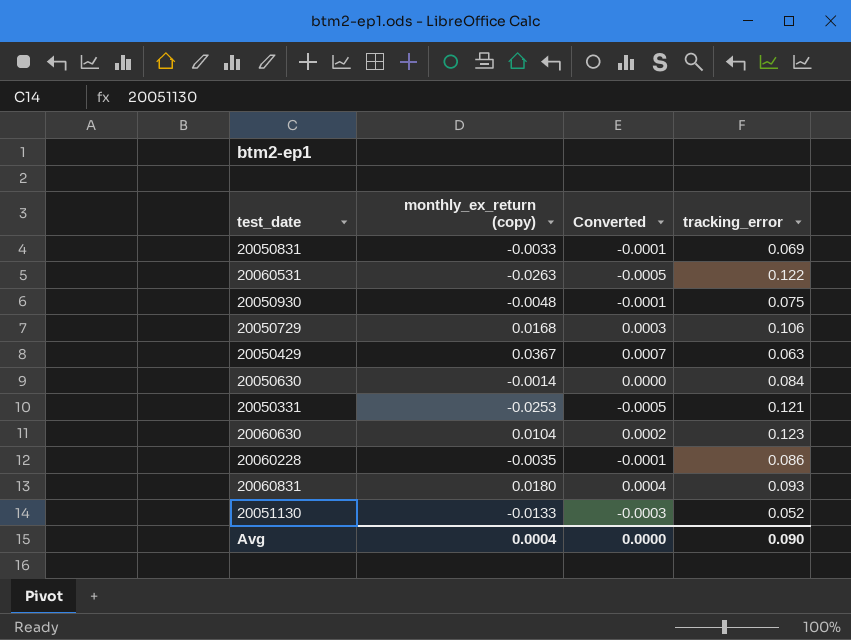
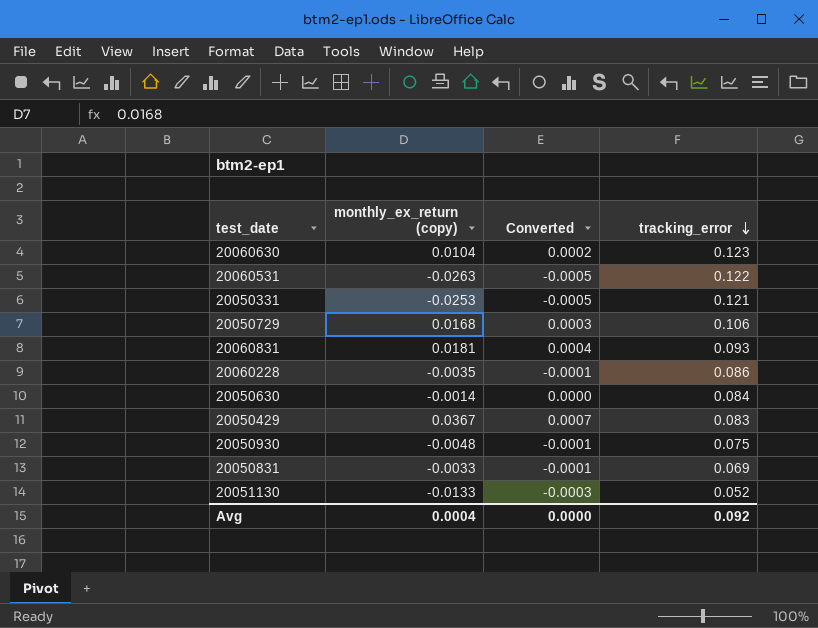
row order: none -> tracking_error descending
20060831 | monthly_ex_return (copy): 0.0180 -> 0.0181
20050429 | tracking_error: 0.063 -> 0.083
Avg | tracking_error: 0.090 -> 0.092

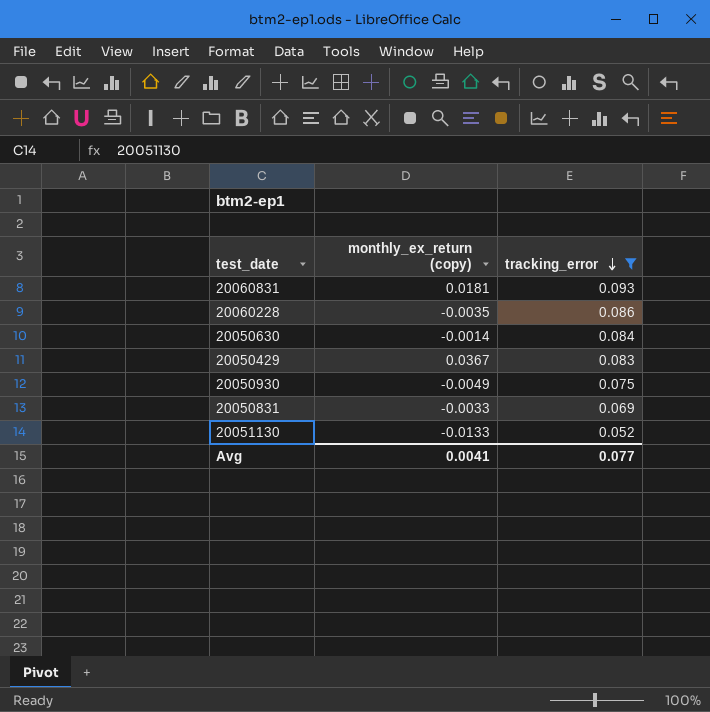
filter: none -> tracking_error <= 0.093
column Converted | formula: [monthly_ex_return (copy)] * 0.02 -> none
20050930 | monthly_ex_return (copy): -0.0048 -> -0.0049
Avg | monthly_ex_return (copy): 0.0004 -> 0.0041
Avg | tracking_error: 0.092 -> 0.077

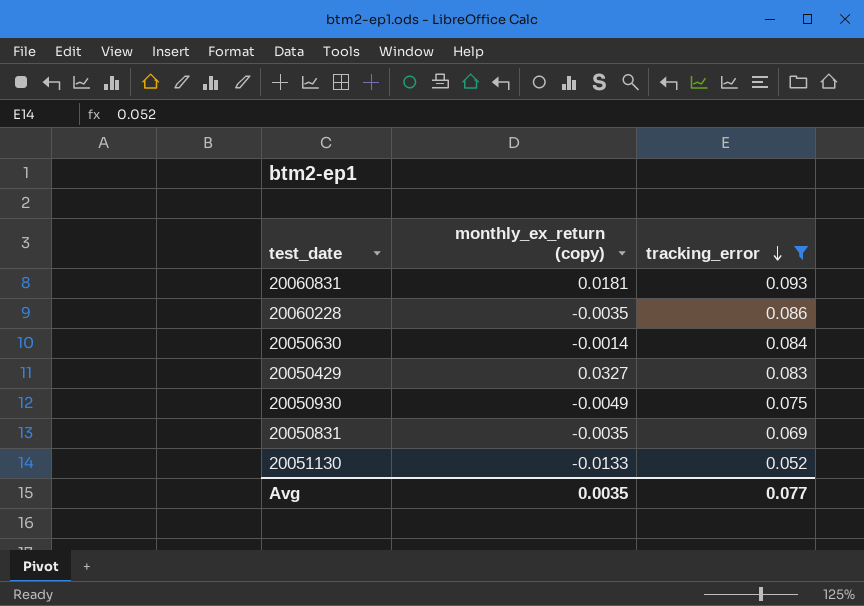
20050429 | monthly_ex_return (copy): 0.0367 -> 0.0327
20050831 | monthly_ex_return (copy): -0.0033 -> -0.0035
Avg | monthly_ex_return (copy): 0.0041 -> 0.0035

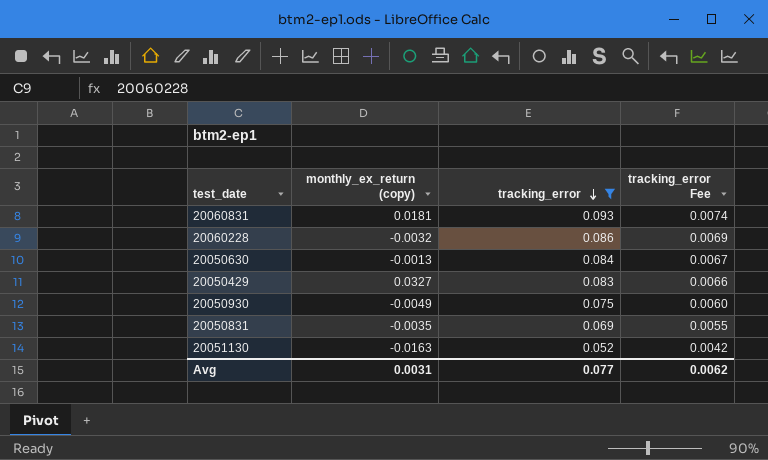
column tracking_error Fee | formula: none -> [tracking_error] * 0.08
20060228 | monthly_ex_return (copy): -0.0035 -> -0.0032
20050630 | monthly_ex_return (copy): -0.0014 -> -0.0013
20051130 | monthly_ex_return (copy): -0.0133 -> -0.0163
Avg | monthly_ex_return (copy): 0.0035 -> 0.0031

